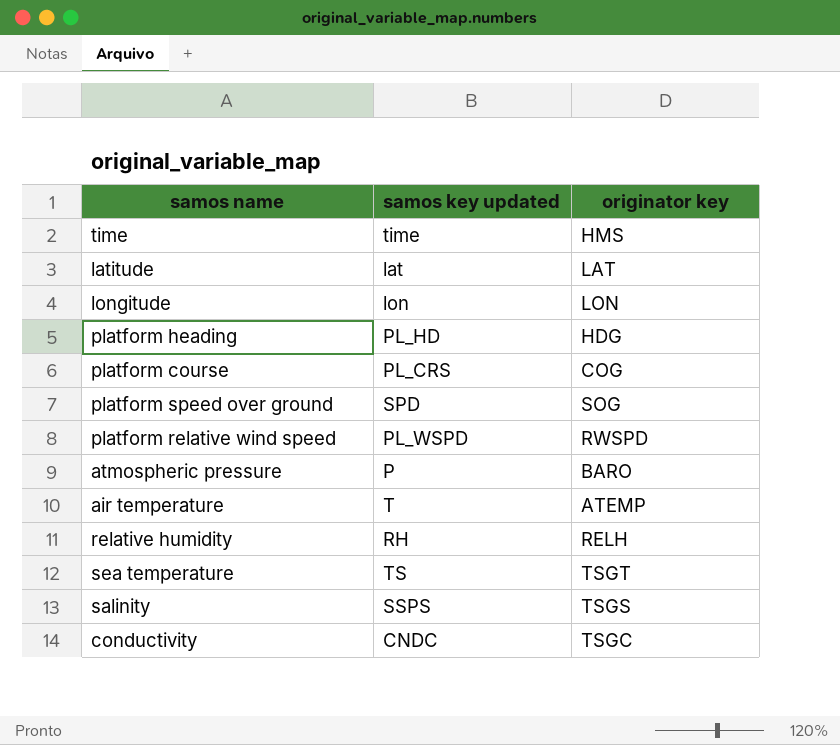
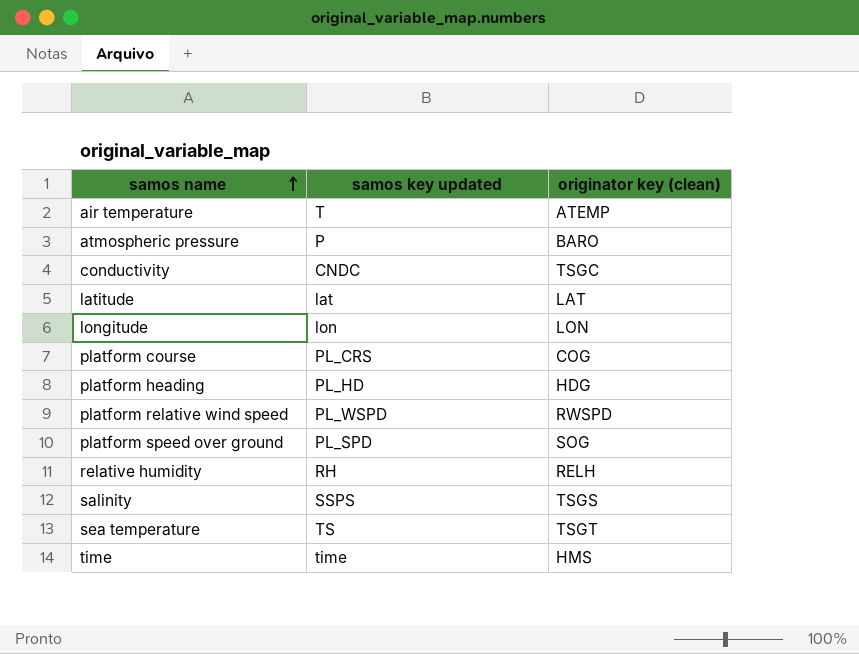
row order: none -> samos name ascending
column name: originator key -> originator key (clean)
platform speed over ground | samos key updated: SPD -> PL_SPD

